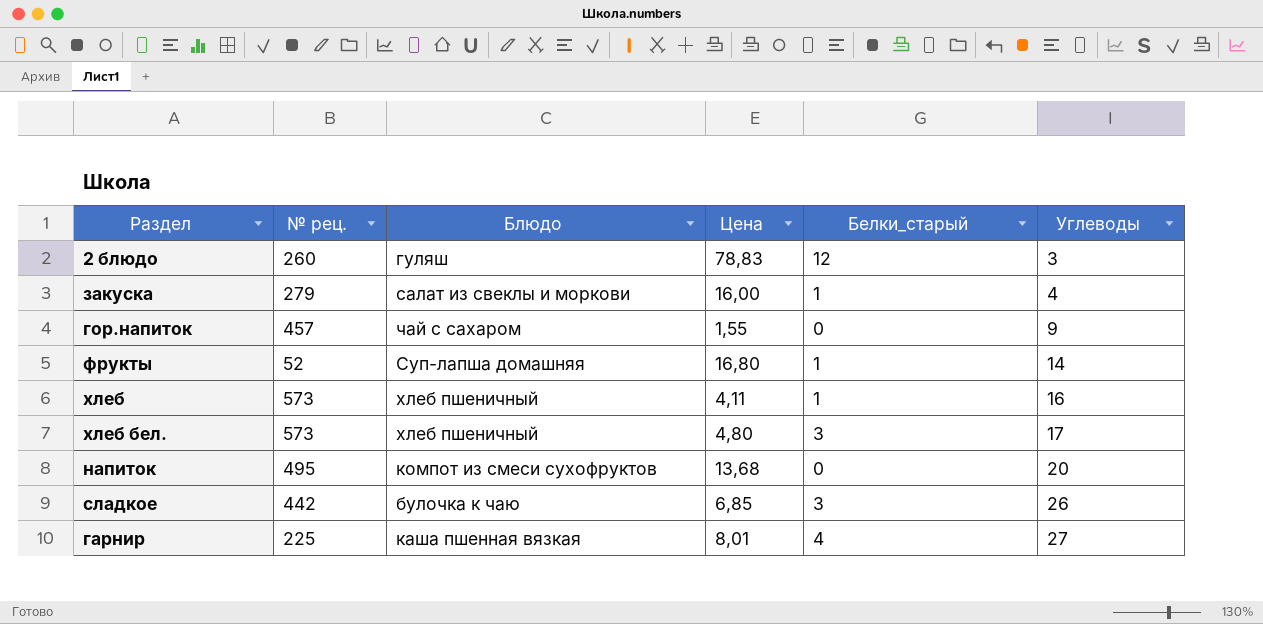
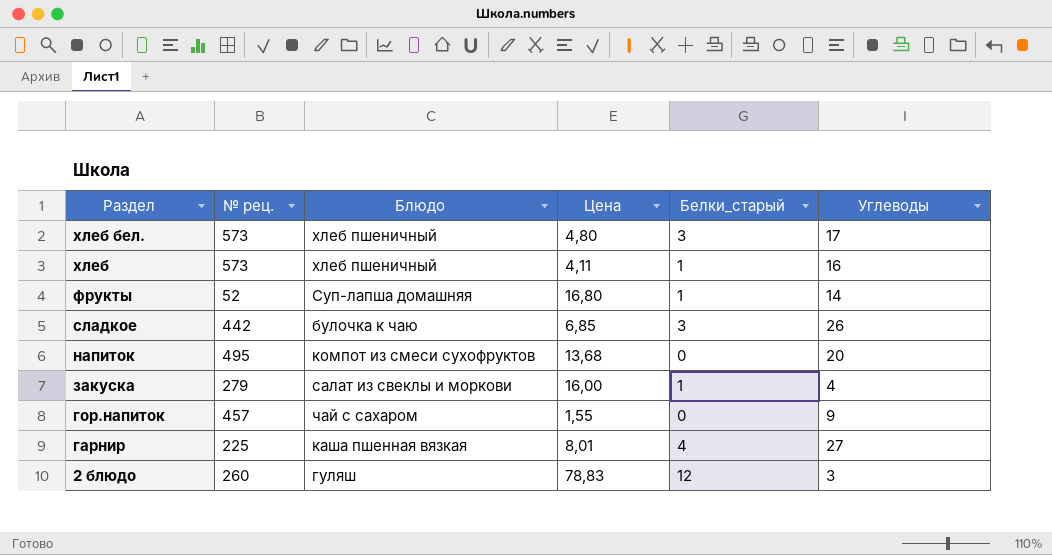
row order: Углеводы ascending -> Раздел descending

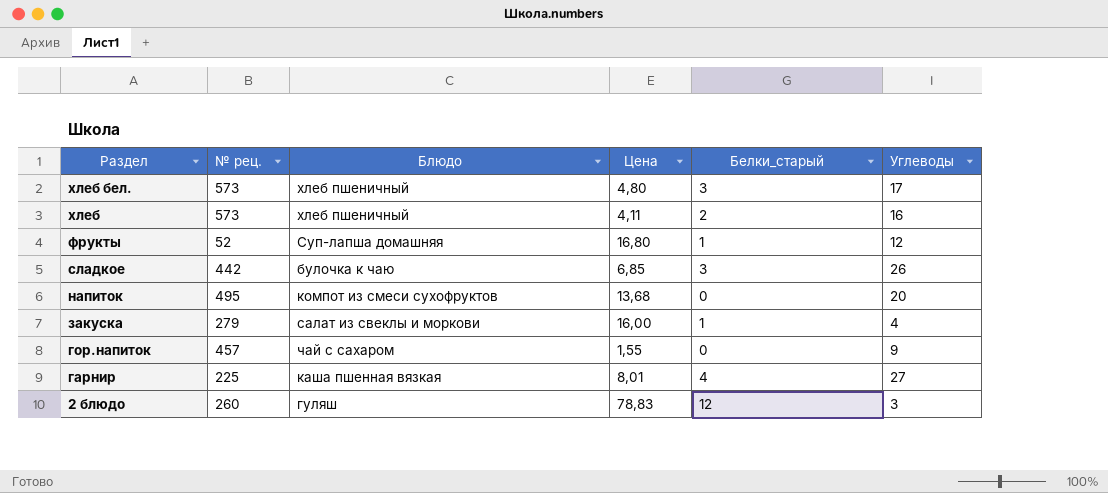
хлеб | Белки_старый: 1 -> 2
фрукты | Углеводы: 14 -> 12

